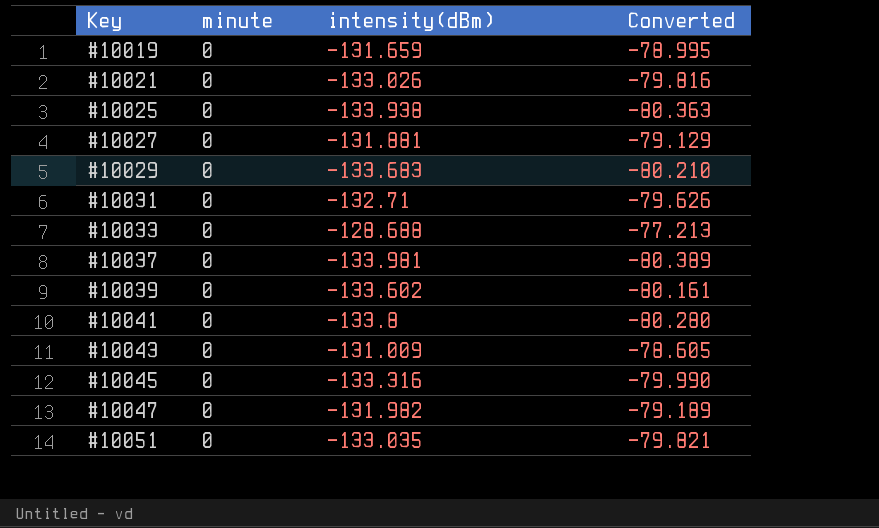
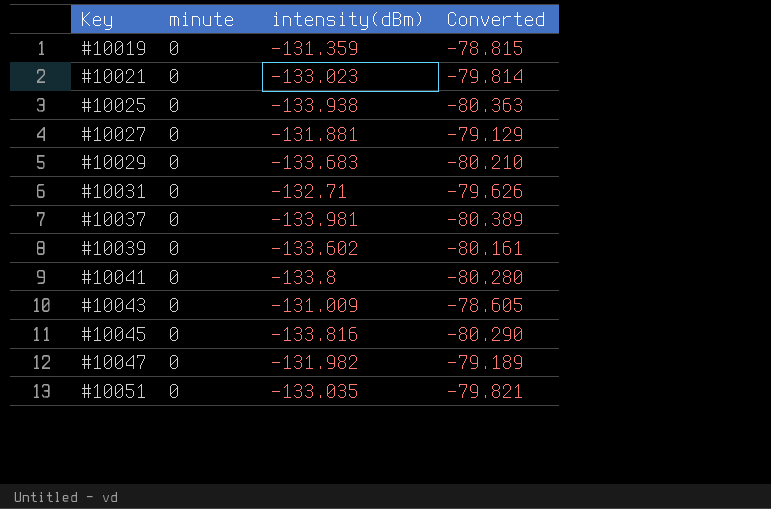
row #10033: 0 | -128.688 | -77.213 -> none
#10019 | intensity(dBm): -131.659 -> -131.359
#10019 | Converted: -78.995 -> -78.815
#10021 | intensity(dBm): -133.026 -> -133.023
#10021 | Converted: -79.816 -> -79.814
#10045 | intensity(dBm): -133.316 -> -133.816
#10045 | Converted: -79.990 -> -80.290

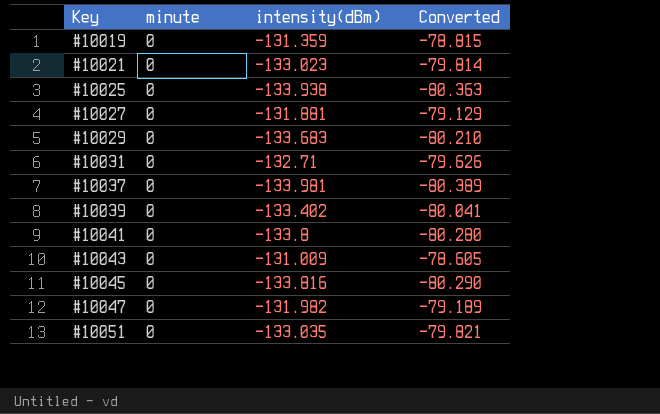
#10039 | intensity(dBm): -133.602 -> -133.402
#10039 | Converted: -80.161 -> -80.041

